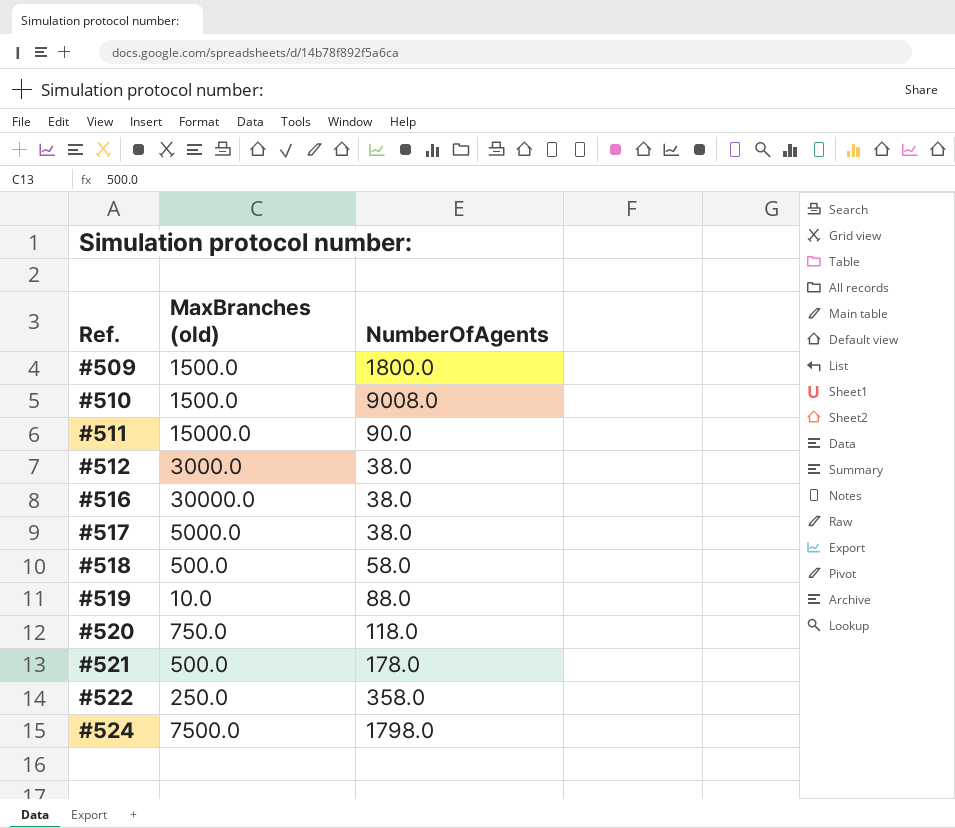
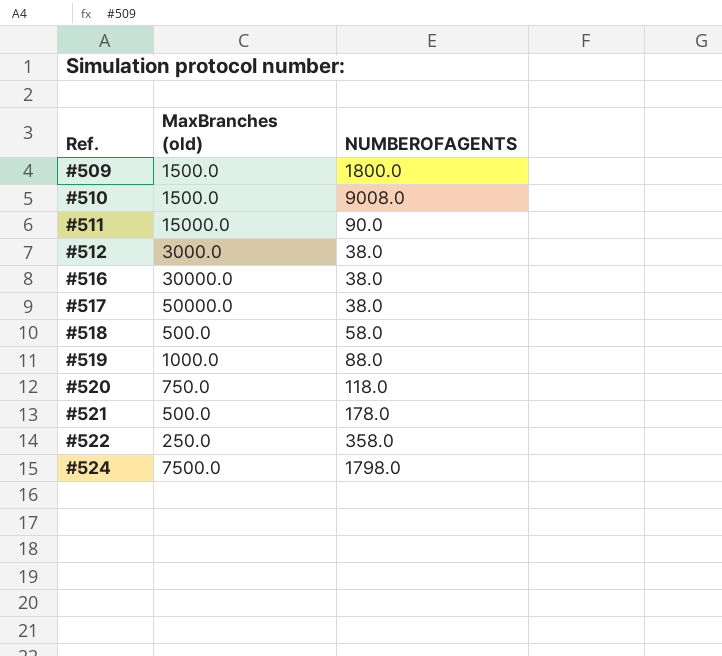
column name: NumberOfAgents -> NUMBEROFAGENTS
#517 | MaxBranches (old): 5000.0 -> 50000.0
#519 | MaxBranches (old): 10.0 -> 1000.0

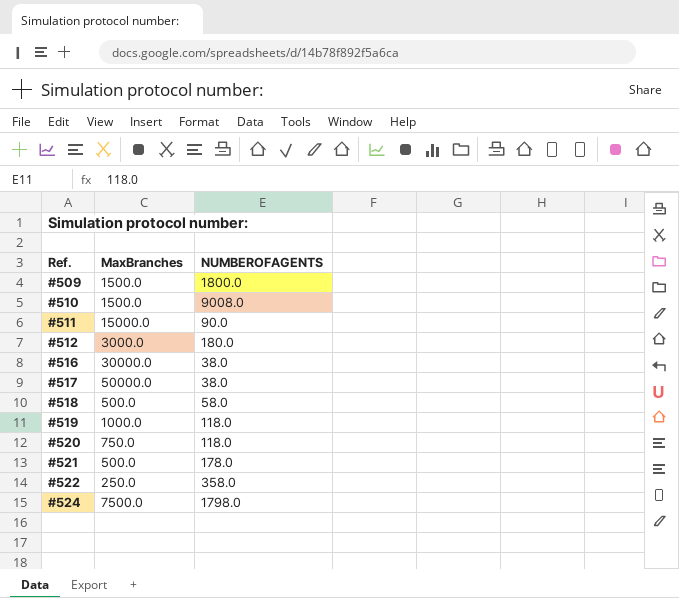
column name: MaxBranches (old) -> MaxBranches
#512 | NUMBEROFAGENTS: 38.0 -> 180.0
#519 | NUMBEROFAGENTS: 88.0 -> 118.0

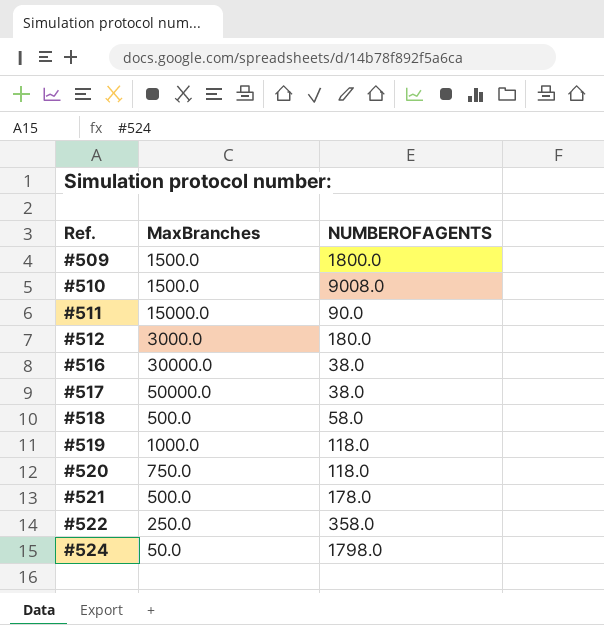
#524 | MaxBranches: 7500.0 -> 50.0

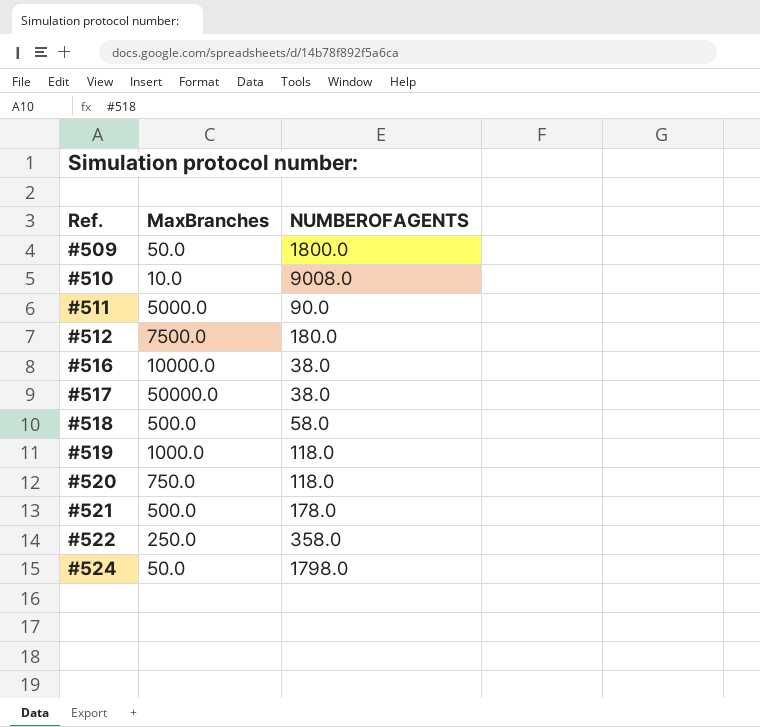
#509 | MaxBranches: 1500.0 -> 50.0
#510 | MaxBranches: 1500.0 -> 10.0
#511 | MaxBranches: 15000.0 -> 5000.0
#512 | MaxBranches: 3000.0 -> 7500.0
#516 | MaxBranches: 30000.0 -> 10000.0

